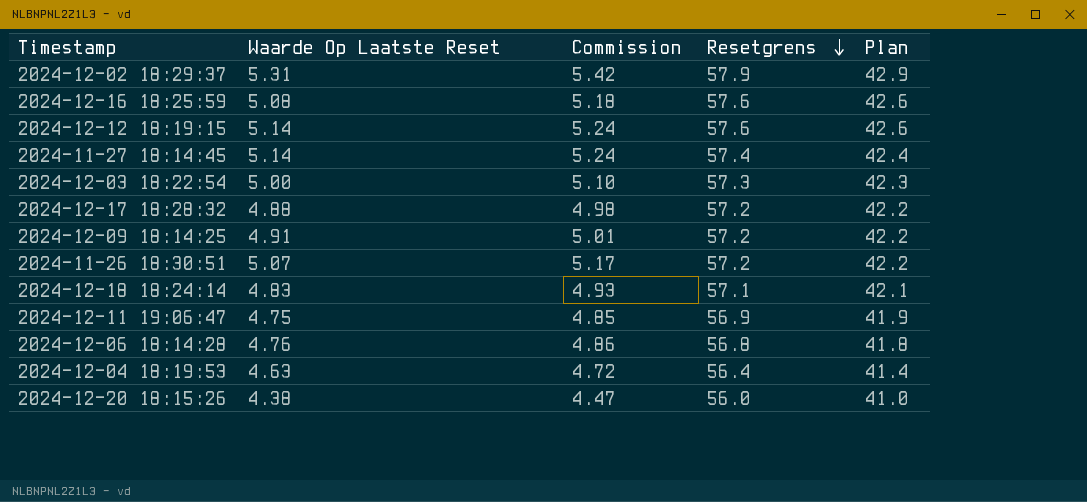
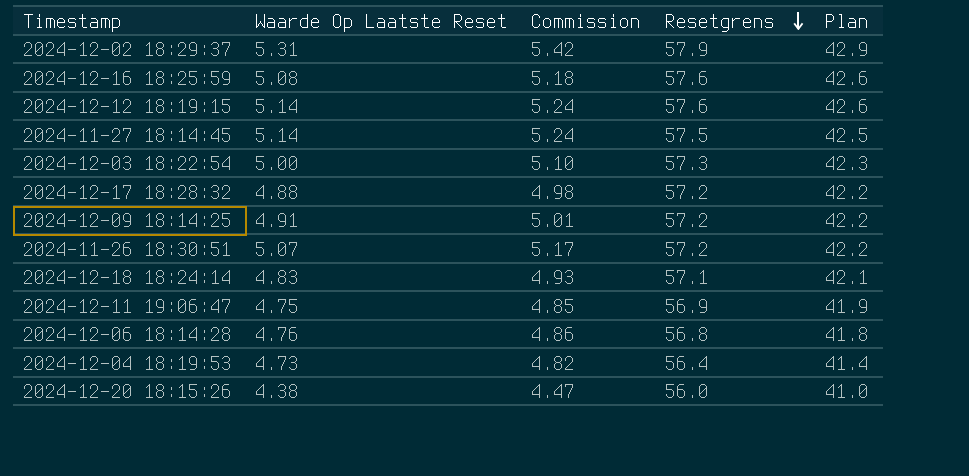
2024-11-27 18:14:45 | Resetgrens: 57.4 -> 57.5
2024-11-27 18:14:45 | Plan: 42.4 -> 42.5
2024-12-04 18:19:53 | Waarde Op Laatste Reset: 4.63 -> 4.73
2024-12-04 18:19:53 | Commission: 4.72 -> 4.82

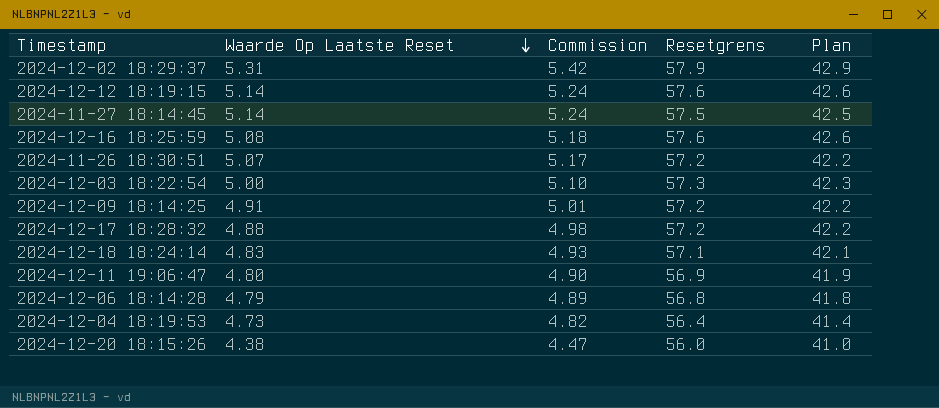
row order: Resetgrens descending -> Waarde Op Laatste Reset descending
2024-12-11 19:06:47 | Waarde Op Laatste Reset: 4.75 -> 4.80
2024-12-11 19:06:47 | Commission: 4.85 -> 4.90
2024-12-06 18:14:28 | Waarde Op Laatste Reset: 4.76 -> 4.79
2024-12-06 18:14:28 | Commission: 4.86 -> 4.89

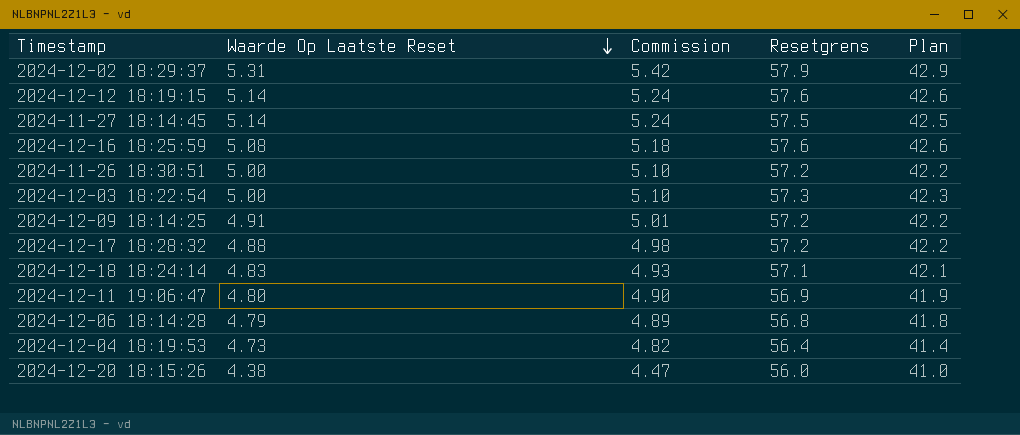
2024-11-26 18:30:51 | Waarde Op Laatste Reset: 5.07 -> 5.00
2024-11-26 18:30:51 | Commission: 5.17 -> 5.10

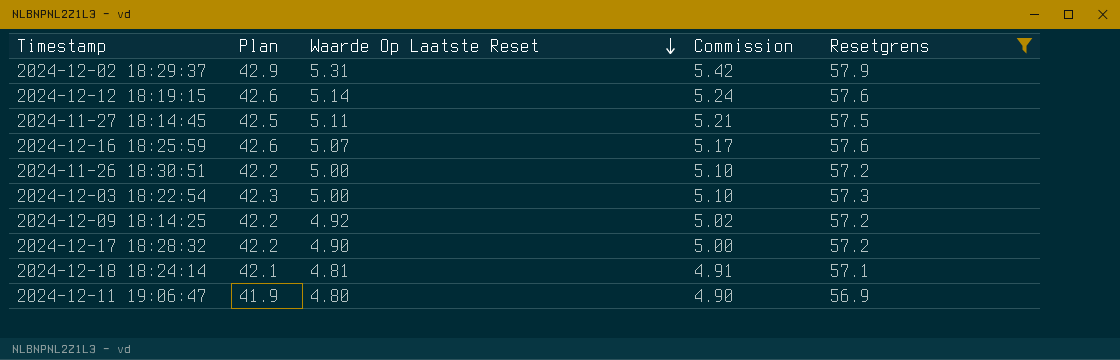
filter: none -> Resetgrens >= 56.9
column Plan | position: 5 -> 2
2024-11-27 18:14:45 | Waarde Op Laatste Reset: 5.14 -> 5.11
2024-11-27 18:14:45 | Commission: 5.24 -> 5.21
2024-12-16 18:25:59 | Waarde Op Laatste Reset: 5.08 -> 5.07
2024-12-16 18:25:59 | Commission: 5.18 -> 5.17
2024-12-09 18:14:25 | Waarde Op Laatste Reset: 4.91 -> 4.92
2024-12-09 18:14:25 | Commission: 5.01 -> 5.02
2024-12-17 18:28:32 | Waarde Op Laatste Reset: 4.88 -> 4.90
2024-12-17 18:28:32 | Commission: 4.98 -> 5.00
2024-12-18 18:24:14 | Waarde Op Laatste Reset: 4.83 -> 4.81
2024-12-18 18:24:14 | Commission: 4.93 -> 4.91

